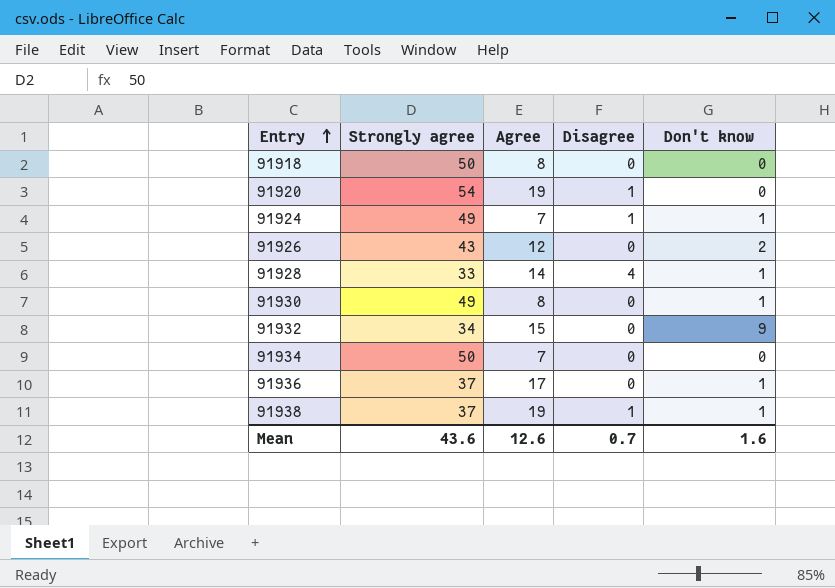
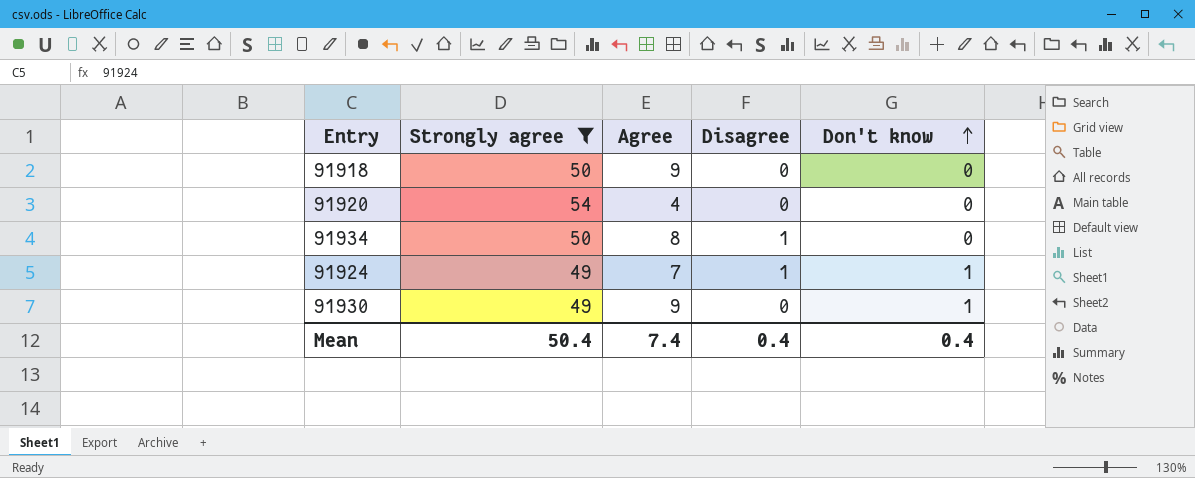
filter: none -> Strongly agree >= 49
row order: Entry ascending -> Don't know ascending
91918 | Agree: 8 -> 9
91920 | Agree: 19 -> 4
91920 | Disagree: 1 -> 0
91934 | Agree: 7 -> 8
91934 | Disagree: 0 -> 1
91930 | Agree: 8 -> 9
Mean | Strongly agree: 43.6 -> 50.4
Mean | Agree: 12.6 -> 7.4
Mean | Disagree: 0.7 -> 0.4
Mean | Don't know: 1.6 -> 0.4

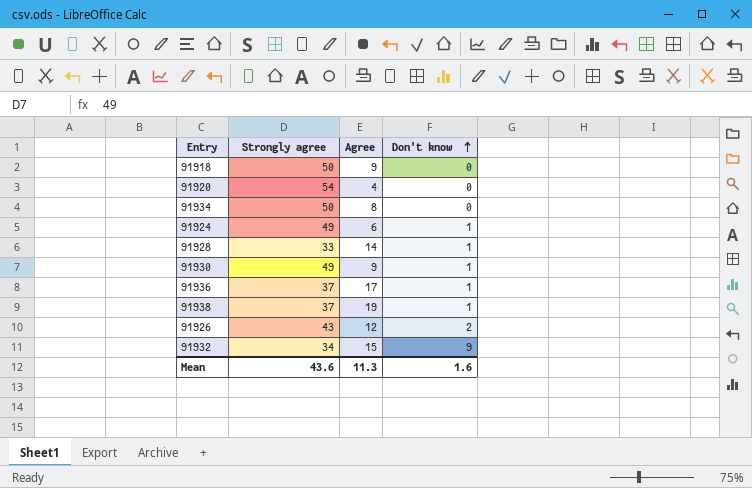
filter: Strongly agree >= 49 -> none
column Disagree | position: 4 -> none
91924 | Agree: 7 -> 6
Mean | Strongly agree: 50.4 -> 43.6
Mean | Agree: 7.4 -> 11.3
Mean | Don't know: 0.4 -> 1.6

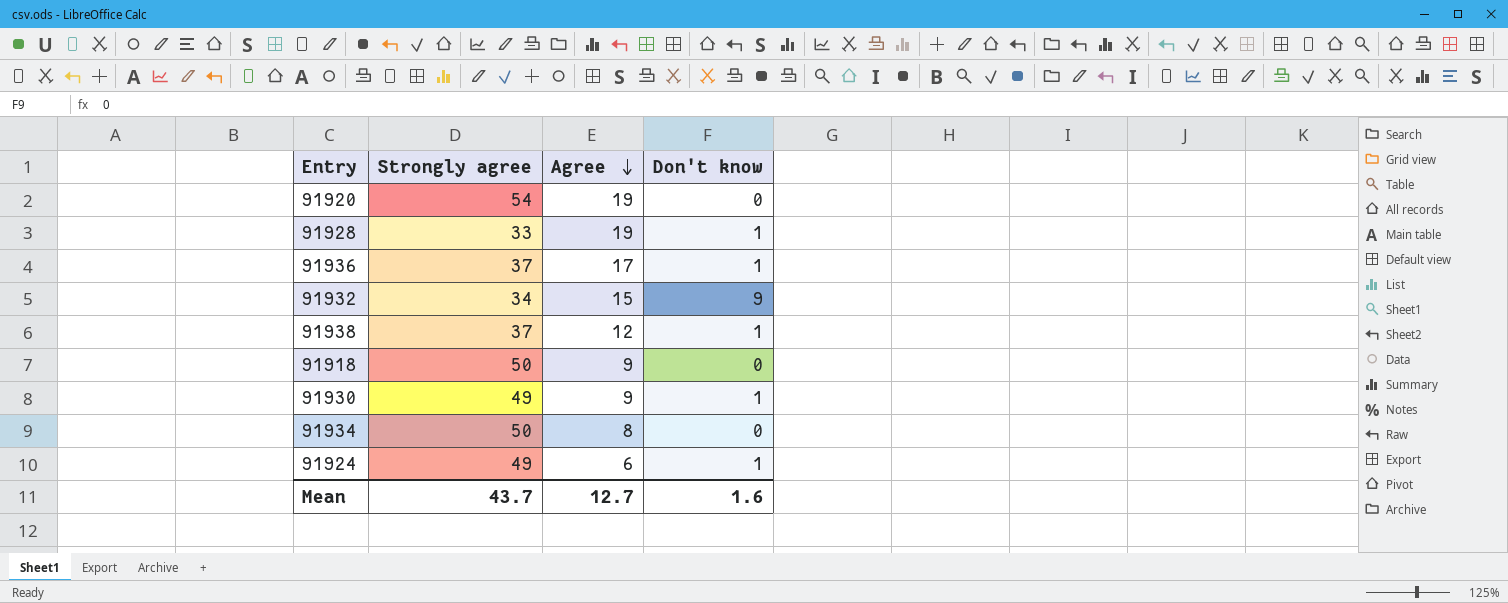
row order: Don't know ascending -> Agree descending
row 91926: 43 | 12 | 2 -> none
91920 | Agree: 4 -> 19
91928 | Agree: 14 -> 19
91938 | Agree: 19 -> 12
Mean | Strongly agree: 43.6 -> 43.7
Mean | Agree: 11.3 -> 12.7

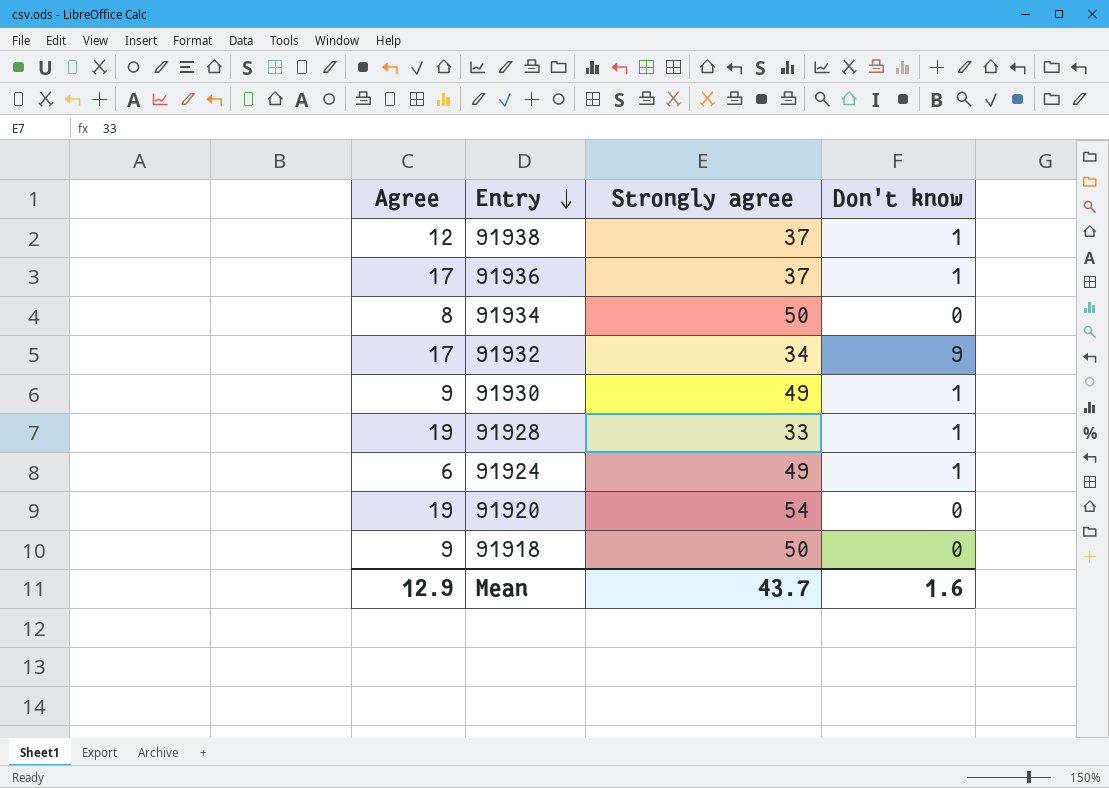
row order: Agree descending -> Entry descending
column Agree | position: 3 -> 1
91932 | Agree: 15 -> 17
Mean | Agree: 12.7 -> 12.9

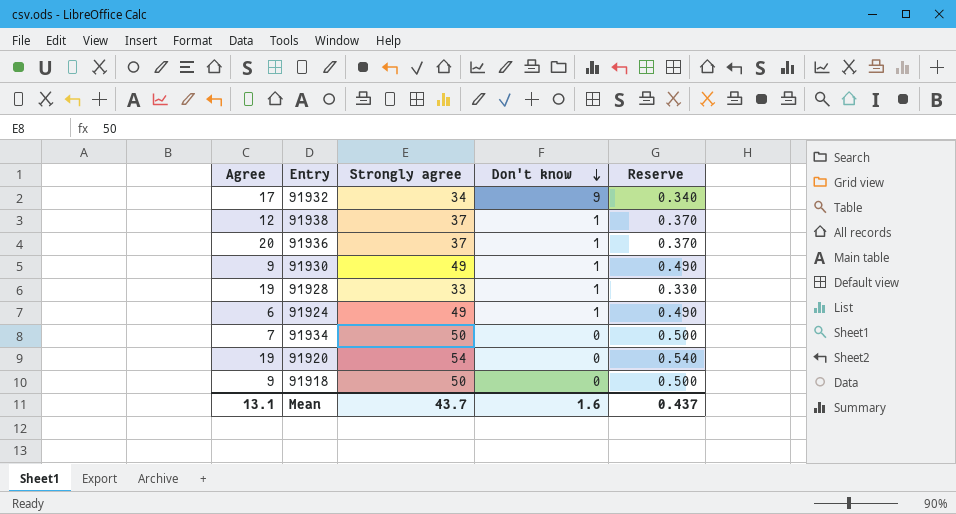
row order: Entry descending -> Don't know descending
column Reserve | formula: none -> [Strongly agree] * 0.01
91936 | Agree: 17 -> 20
91934 | Agree: 8 -> 7
Mean | Agree: 12.9 -> 13.1

